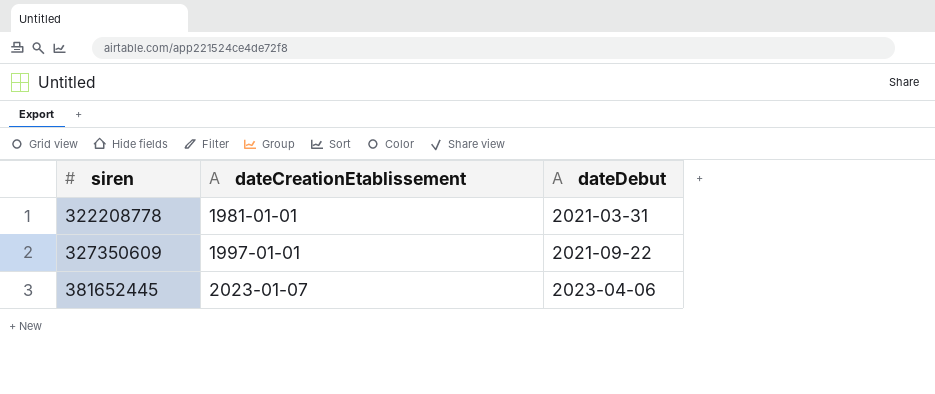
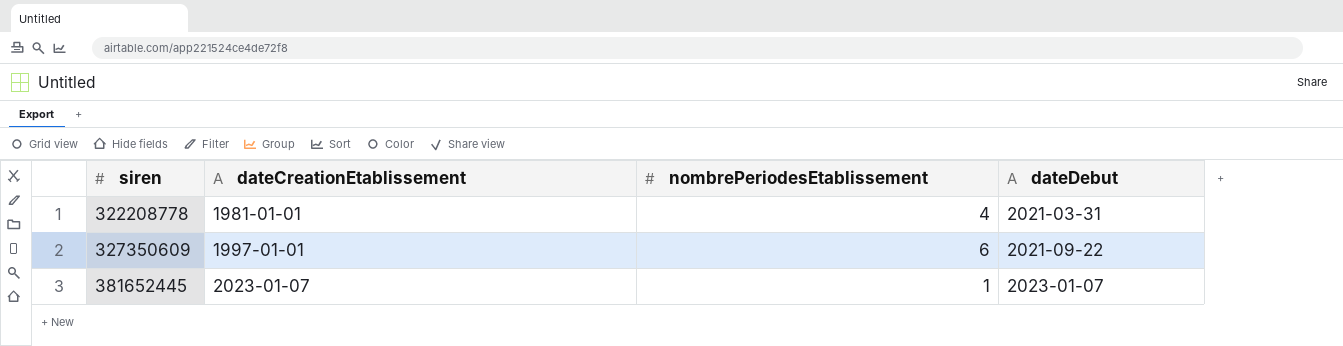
column nombrePeriodesEtablissement | position: none -> 3
381652445 | dateDebut: 2023-04-06 -> 2023-01-07

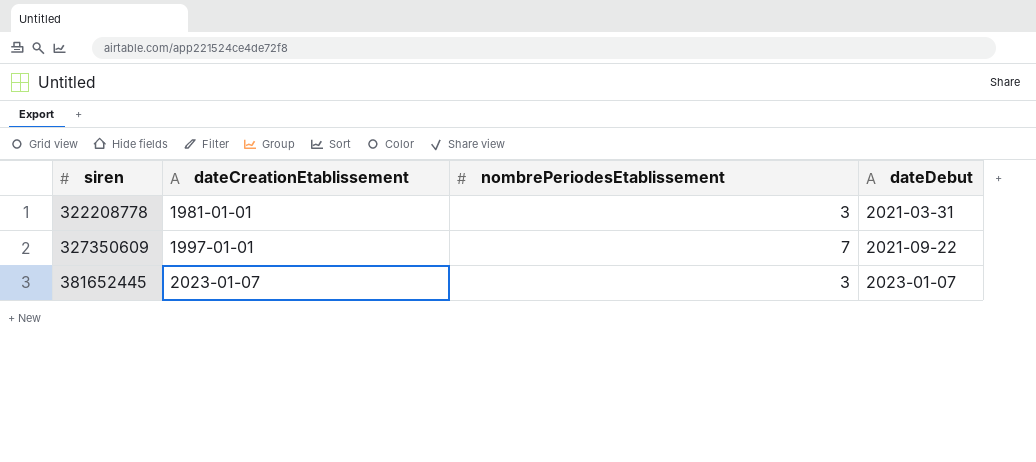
322208778 | nombrePeriodesEtablissement: 4 -> 3
327350609 | nombrePeriodesEtablissement: 6 -> 7
381652445 | nombrePeriodesEtablissement: 1 -> 3

